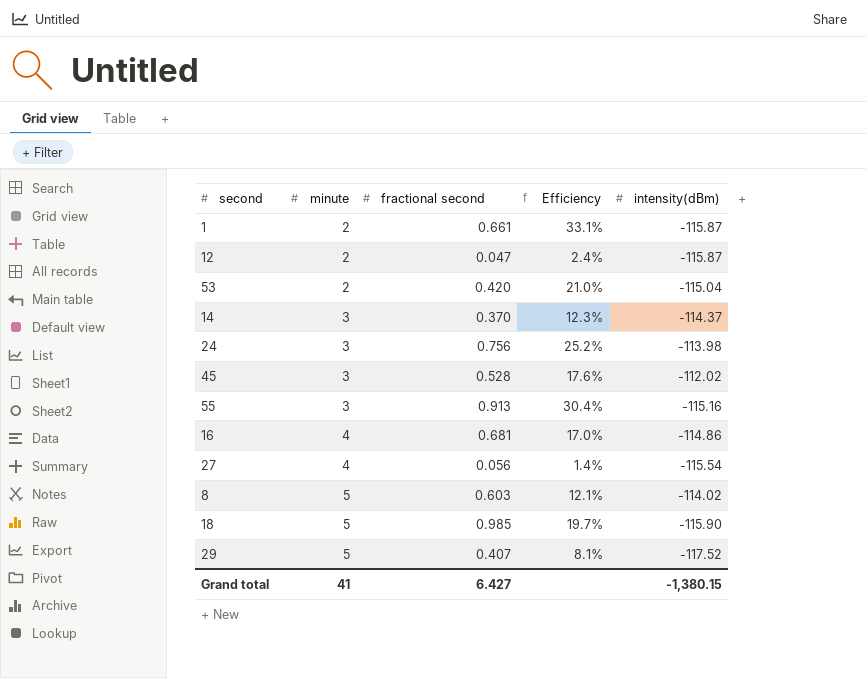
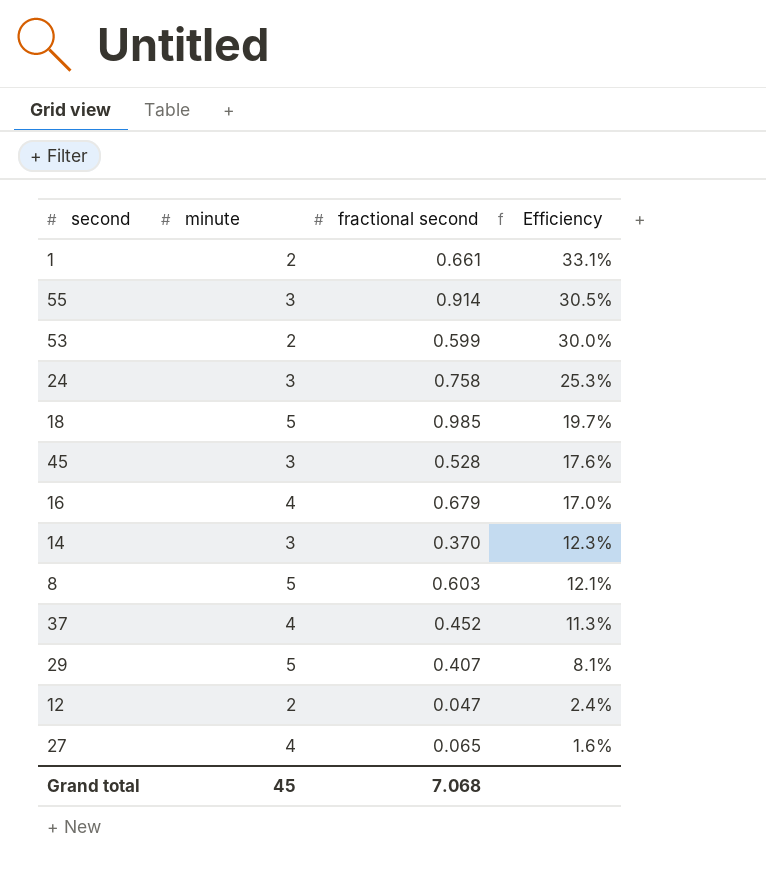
row order: minute ascending -> Efficiency descending
column intensity(dBm) | position: 5 -> none
55 | fractional second: 0.913 -> 0.914
55 | Efficiency: 30.4% -> 30.5%
53 | fractional second: 0.420 -> 0.599
53 | Efficiency: 21.0% -> 30.0%
24 | fractional second: 0.756 -> 0.758
24 | Efficiency: 25.2% -> 25.3%
16 | fractional second: 0.681 -> 0.679
row 37: none -> 4 | 0.452 | 11.3%
27 | fractional second: 0.056 -> 0.065
27 | Efficiency: 1.4% -> 1.6%
Grand total | minute: 41 -> 45
Grand total | fractional second: 6.427 -> 7.068

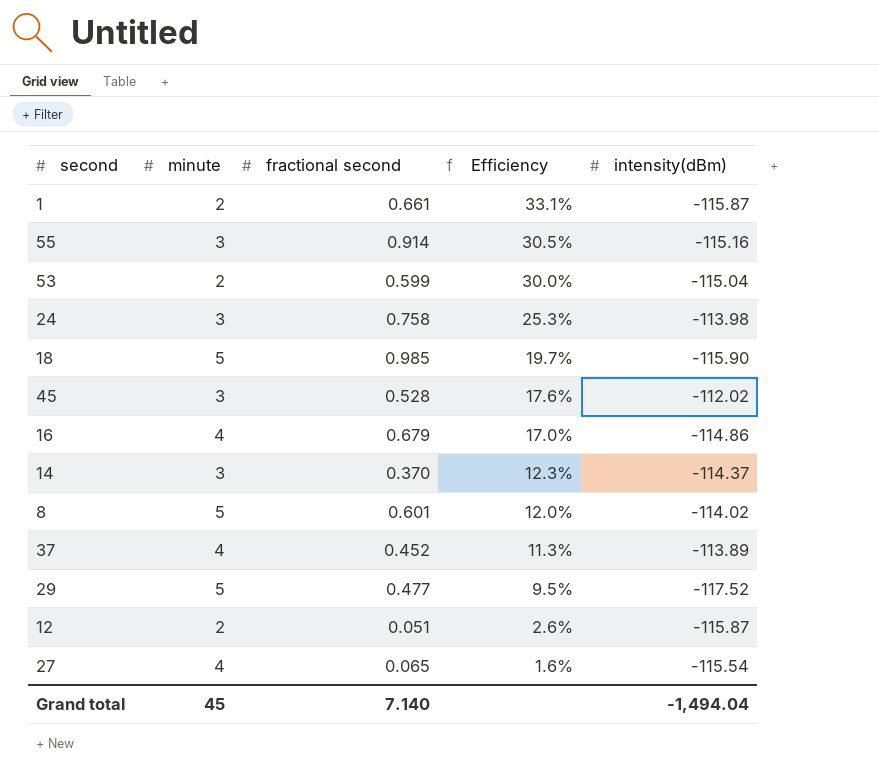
column intensity(dBm) | position: none -> 5
8 | fractional second: 0.603 -> 0.601
8 | Efficiency: 12.1% -> 12.0%
29 | fractional second: 0.407 -> 0.477
29 | Efficiency: 8.1% -> 9.5%
12 | fractional second: 0.047 -> 0.051
12 | Efficiency: 2.4% -> 2.6%
Grand total | fractional second: 7.068 -> 7.140

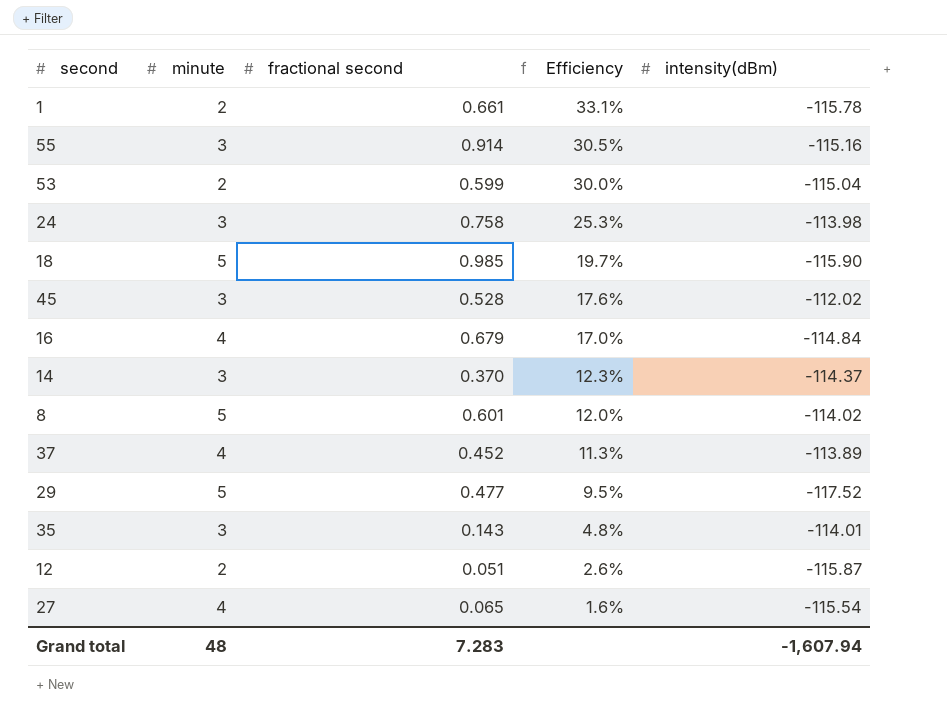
1 | intensity(dBm): -115.87 -> -115.78
16 | intensity(dBm): -114.86 -> -114.84
row 35: none -> 3 | 0.143 | 4.8% | -114.01
Grand total | minute: 45 -> 48
Grand total | fractional second: 7.140 -> 7.283
Grand total | intensity(dBm): -1,494.04 -> -1,607.94

